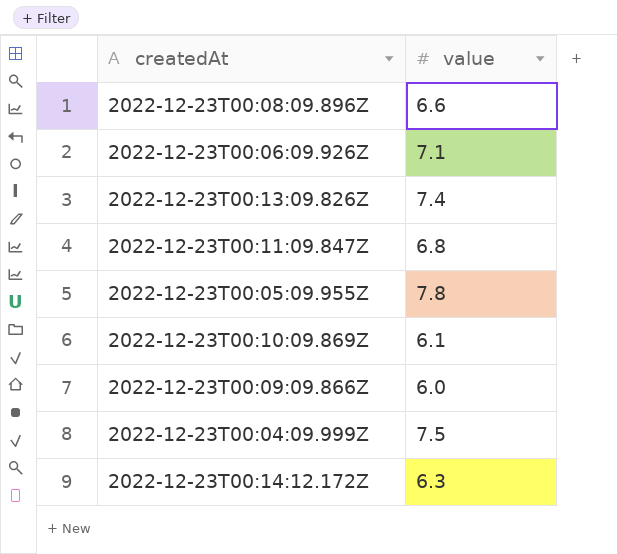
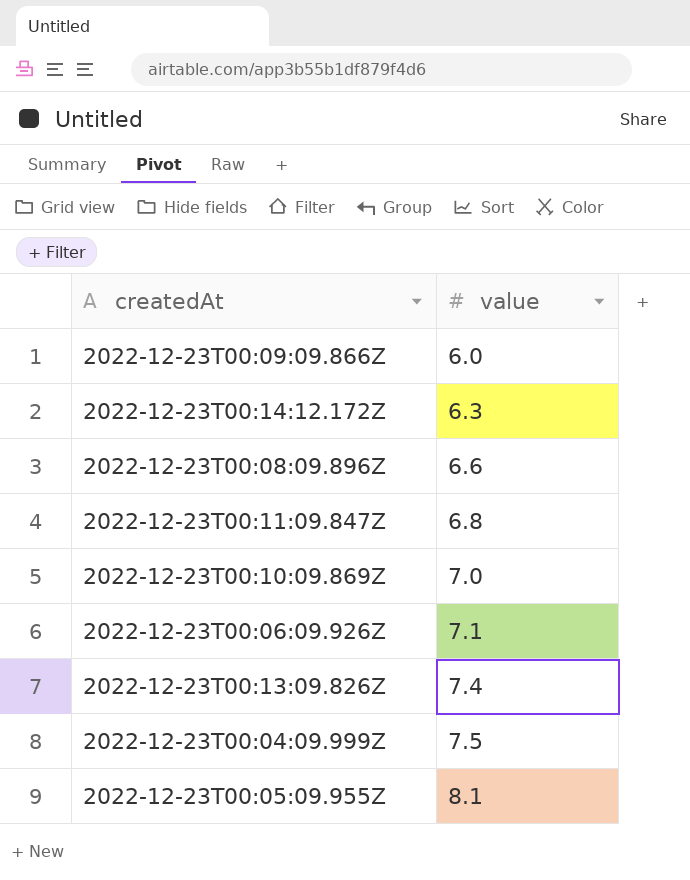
row order: none -> value ascending
2022-12-23T00:10:09.869Z | value: 6.1 -> 7.0
2022-12-23T00:05:09.955Z | value: 7.8 -> 8.1

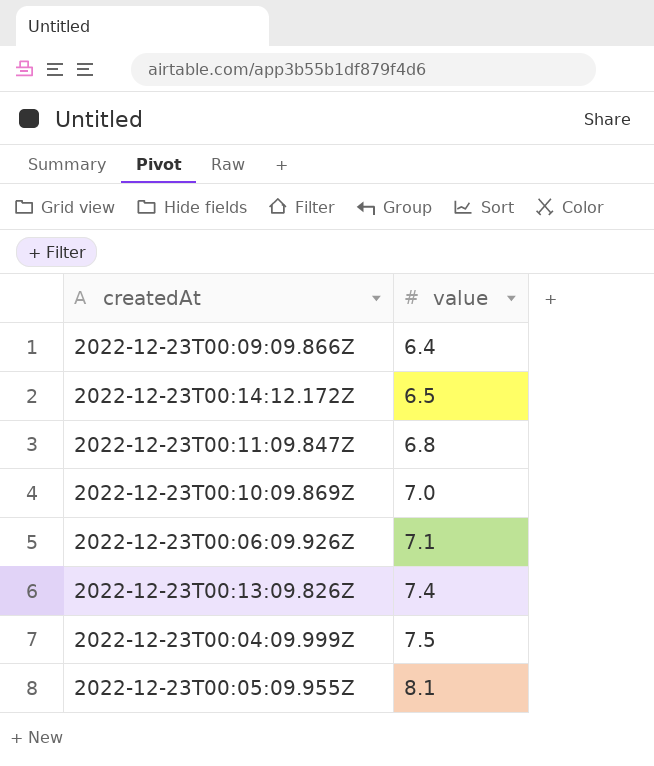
row 2022-12-23T00:08:09.896Z: 6.6 -> none
2022-12-23T00:09:09.866Z | value: 6.0 -> 6.4
2022-12-23T00:14:12.172Z | value: 6.3 -> 6.5

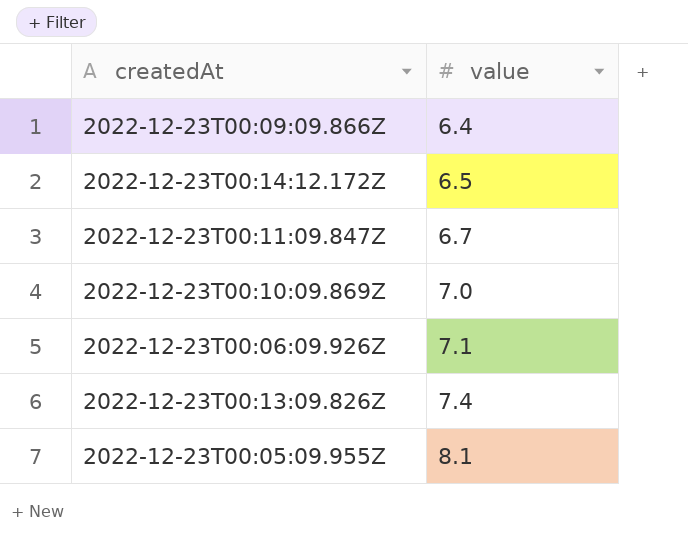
row 2022-12-23T00:04:09.999Z: 7.5 -> none
2022-12-23T00:11:09.847Z | value: 6.8 -> 6.7

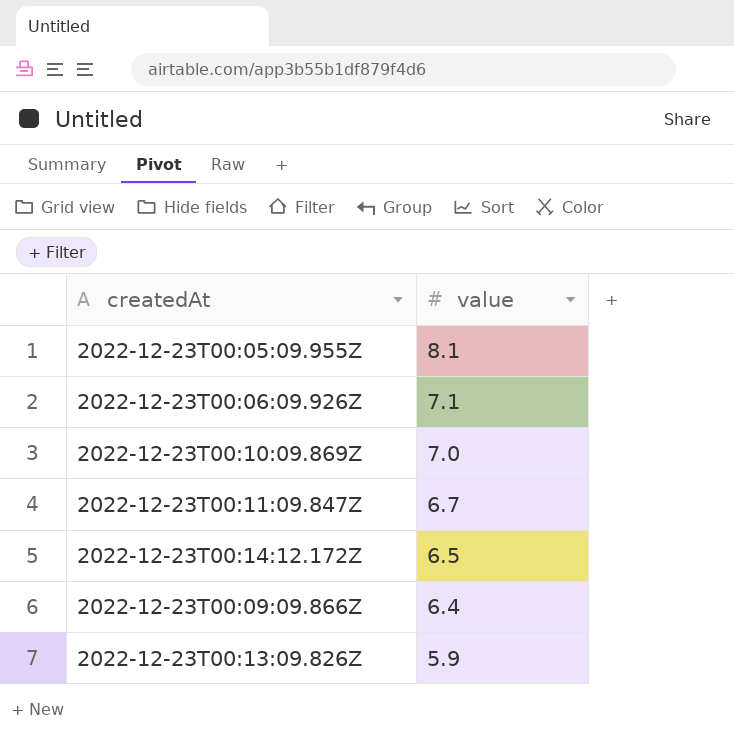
row order: value ascending -> value descending
2022-12-23T00:13:09.826Z | value: 7.4 -> 5.9

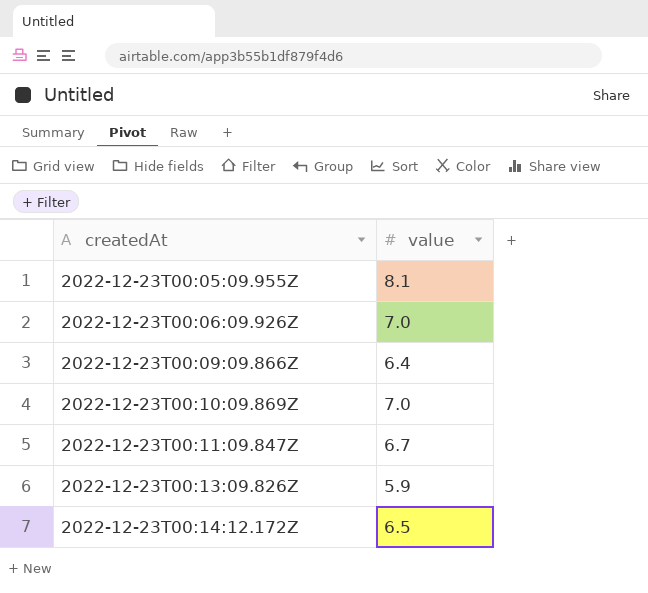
row order: value descending -> createdAt ascending
2022-12-23T00:06:09.926Z | value: 7.1 -> 7.0

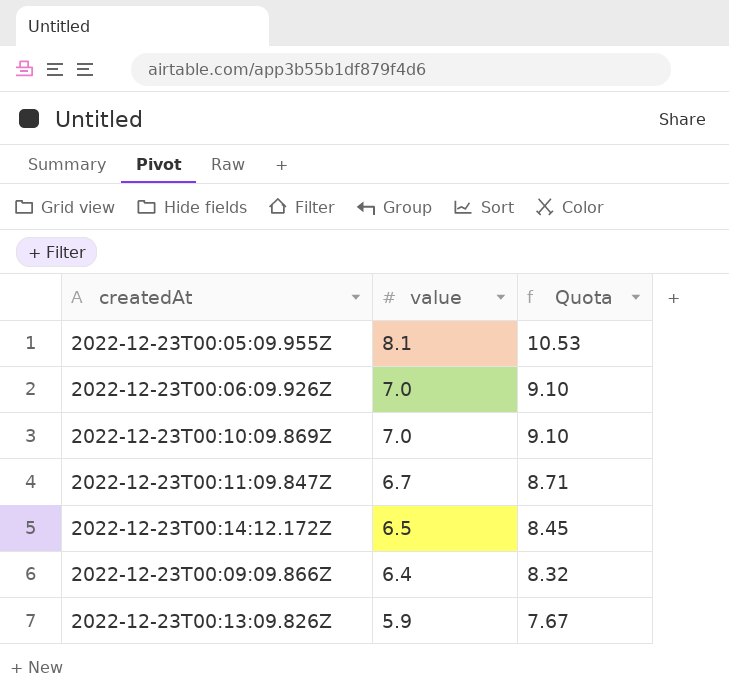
row order: createdAt ascending -> value descending
column Quota | formula: none -> [value] * 1.3

